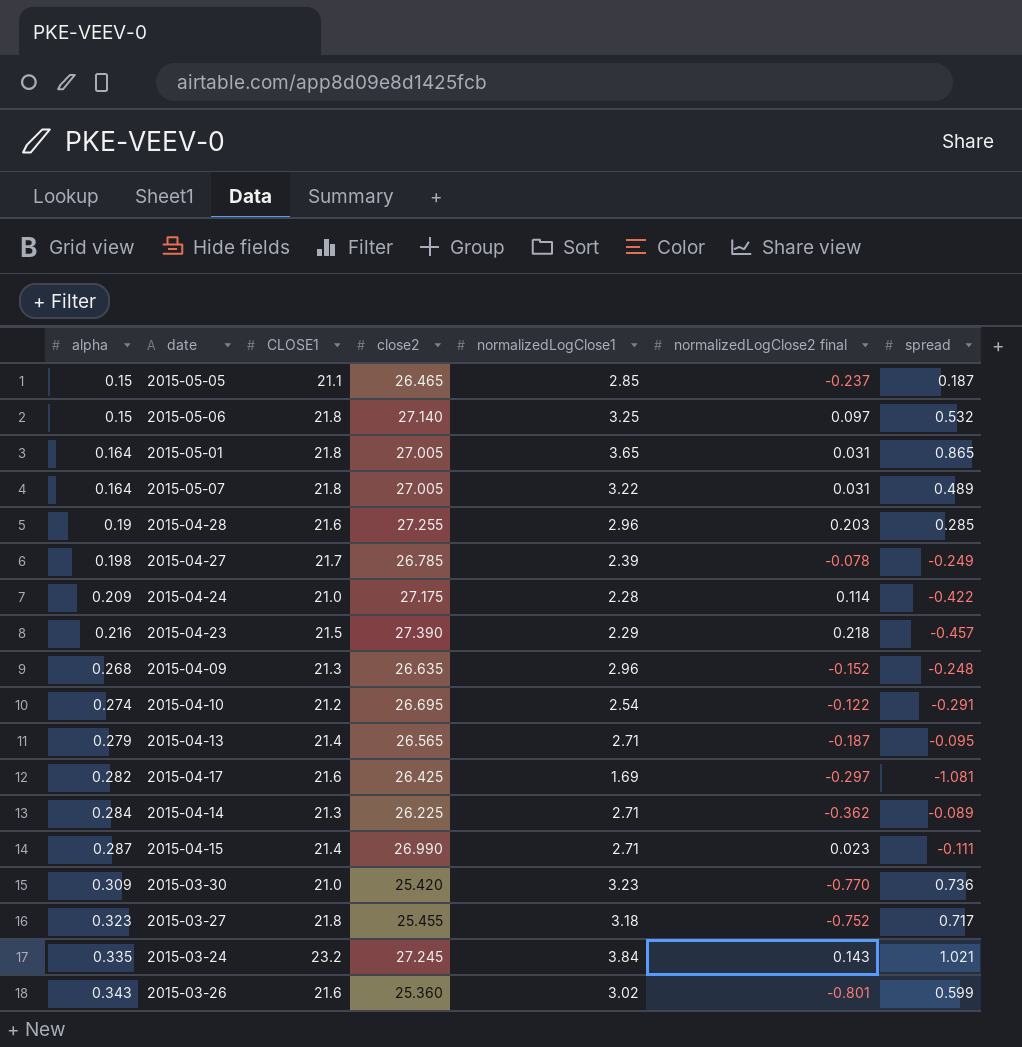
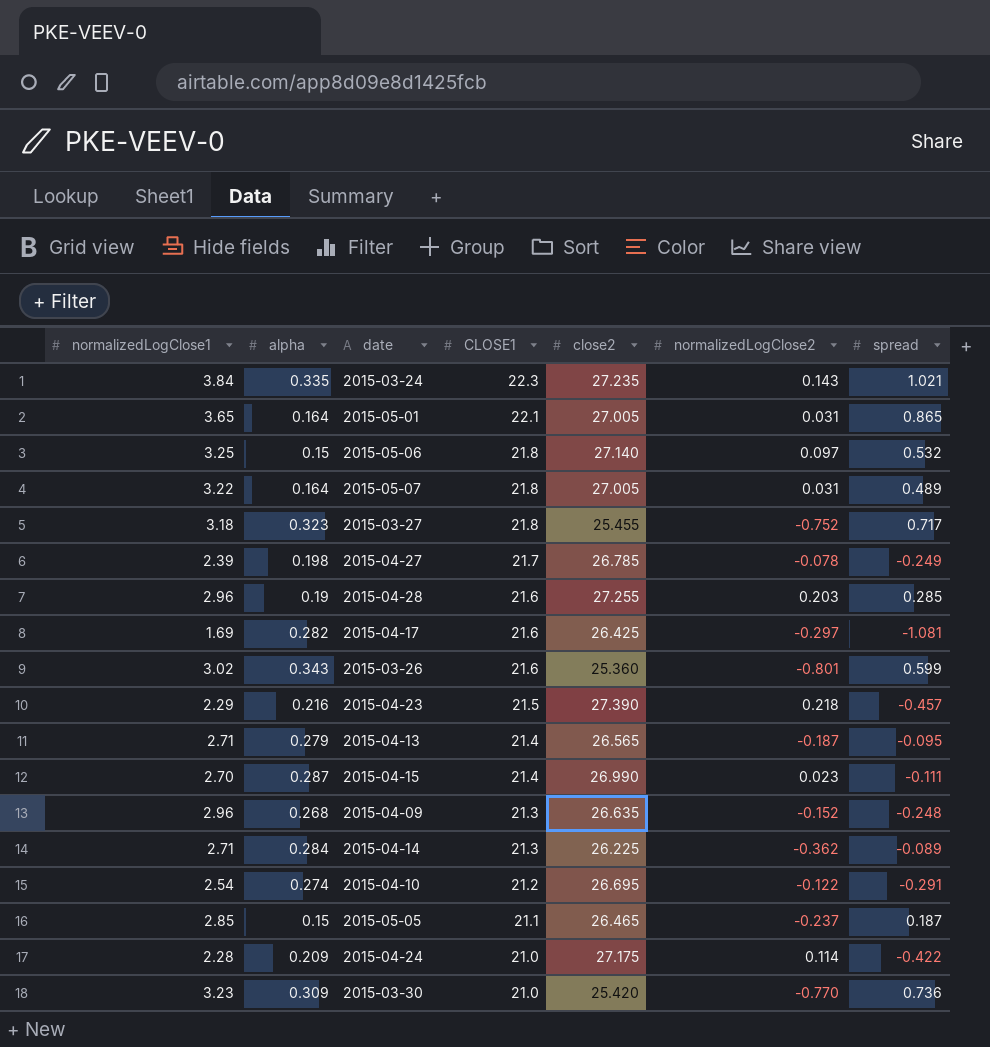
row order: alpha ascending -> CLOSE1 descending
column normalizedLogClose1 | position: 5 -> 1
column name: normalizedLogClose2 final -> normalizedLogClose2
2015-03-24 | CLOSE1: 23.2 -> 22.3
2015-03-24 | close2: 27.245 -> 27.235
2015-05-01 | CLOSE1: 21.8 -> 22.1
2015-04-15 | normalizedLogClose1: 2.71 -> 2.70

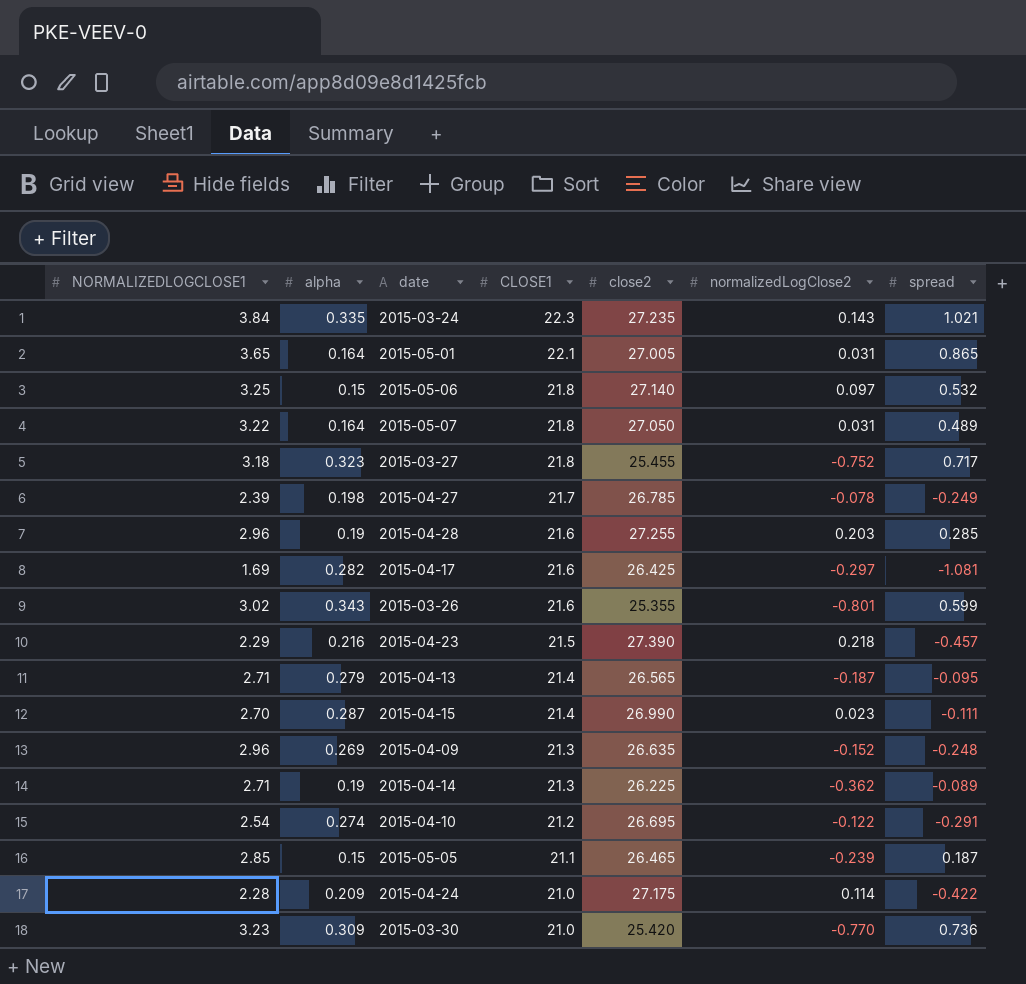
column name: normalizedLogClose1 -> NORMALIZEDLOGCLOSE1
2015-05-07 | close2: 27.005 -> 27.050
2015-03-26 | close2: 25.360 -> 25.355
2015-04-09 | alpha: 0.268 -> 0.269
2015-04-14 | alpha: 0.284 -> 0.19
2015-05-05 | normalizedLogClose2: -0.237 -> -0.239

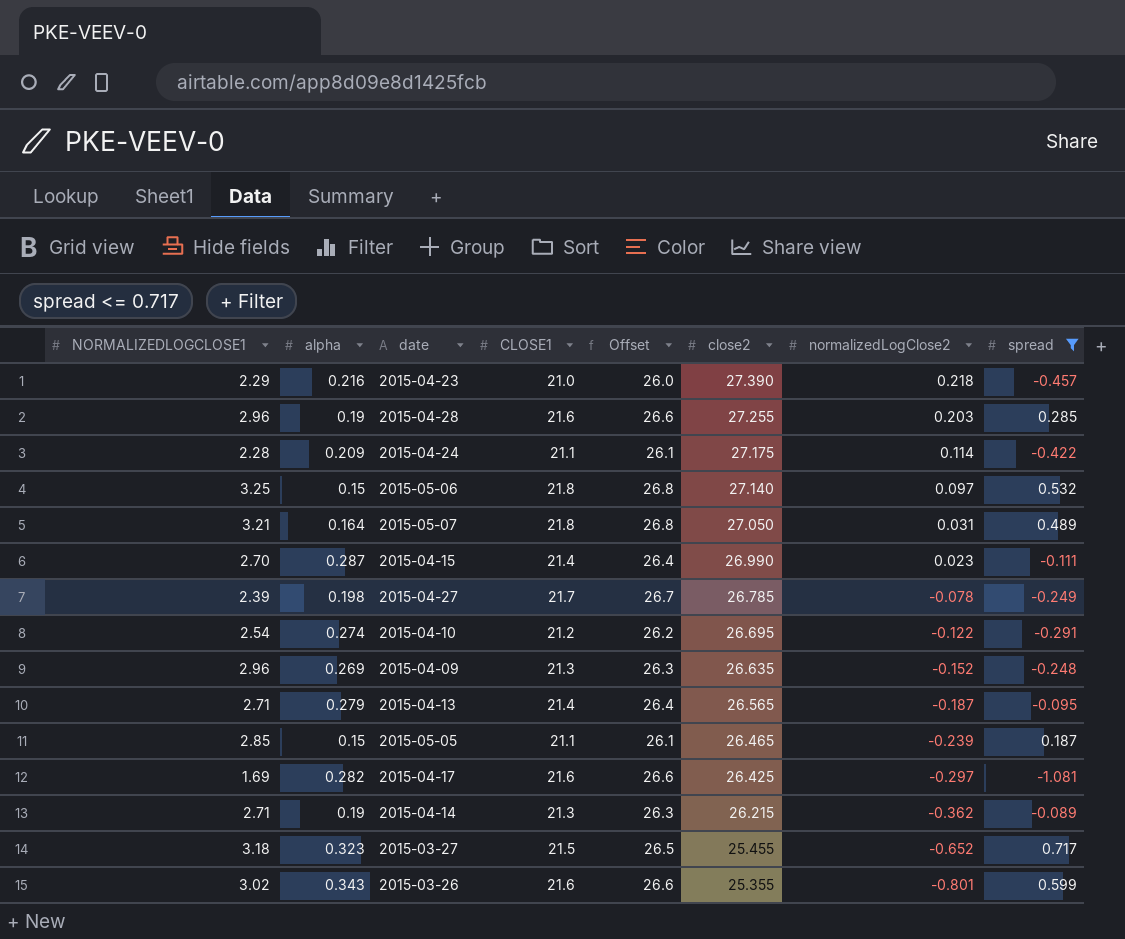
filter: none -> spread <= 0.717
row order: CLOSE1 descending -> close2 descending
column Offset | formula: none -> [CLOSE1] + 5
2015-04-23 | CLOSE1: 21.5 -> 21.0
2015-04-24 | CLOSE1: 21.0 -> 21.1
2015-05-07 | NORMALIZEDLOGCLOSE1: 3.22 -> 3.21
2015-04-14 | close2: 26.225 -> 26.215
2015-03-27 | CLOSE1: 21.8 -> 21.5
2015-03-27 | normalizedLogClose2: -0.752 -> -0.652

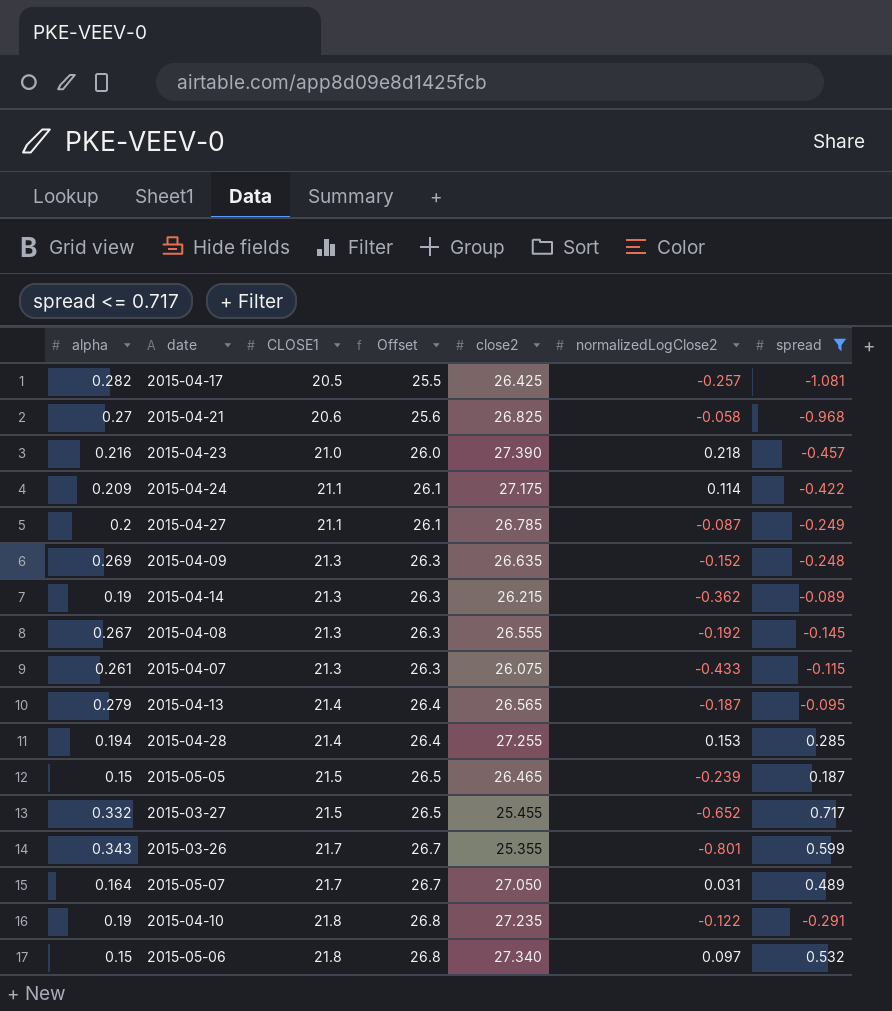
row order: close2 descending -> CLOSE1 ascending
column NORMALIZEDLOGCLOSE1 | position: 1 -> none
row 2015-04-15: 2.70 | 0.287 | 21.4 | 26.4 | 26.990 | 0.023 | -0.111 -> none
2015-04-17 | CLOSE1: 21.6 -> 20.5
2015-04-17 | Offset: 26.6 -> 25.5
2015-04-17 | normalizedLogClose2: -0.297 -> -0.257
row 2015-04-21: none -> 0.27 | 20.6 | 25.6 | 26.825 | -0.058 | -0.968
2015-04-27 | alpha: 0.198 -> 0.2
2015-04-27 | CLOSE1: 21.7 -> 21.1
2015-04-27 | Offset: 26.7 -> 26.1
2015-04-27 | normalizedLogClose2: -0.078 -> -0.087
row 2015-04-08: none -> 0.267 | 21.3 | 26.3 | 26.555 | -0.192 | -0.145
row 2015-04-07: none -> 0.261 | 21.3 | 26.3 | 26.075 | -0.433 | -0.115
2015-04-28 | alpha: 0.19 -> 0.194
2015-04-28 | CLOSE1: 21.6 -> 21.4
2015-04-28 | Offset: 26.6 -> 26.4
2015-04-28 | normalizedLogClose2: 0.203 -> 0.153
2015-05-05 | CLOSE1: 21.1 -> 21.5
2015-05-05 | Offset: 26.1 -> 26.5
2015-03-27 | alpha: 0.323 -> 0.332
2015-03-26 | CLOSE1: 21.6 -> 21.7
2015-03-26 | Offset: 26.6 -> 26.7
2015-05-07 | CLOSE1: 21.8 -> 21.7
2015-05-07 | Offset: 26.8 -> 26.7
2015-04-10 | alpha: 0.274 -> 0.19
2015-04-10 | CLOSE1: 21.2 -> 21.8
2015-04-10 | Offset: 26.2 -> 26.8
2015-04-10 | close2: 26.695 -> 27.235
2015-05-06 | close2: 27.140 -> 27.340

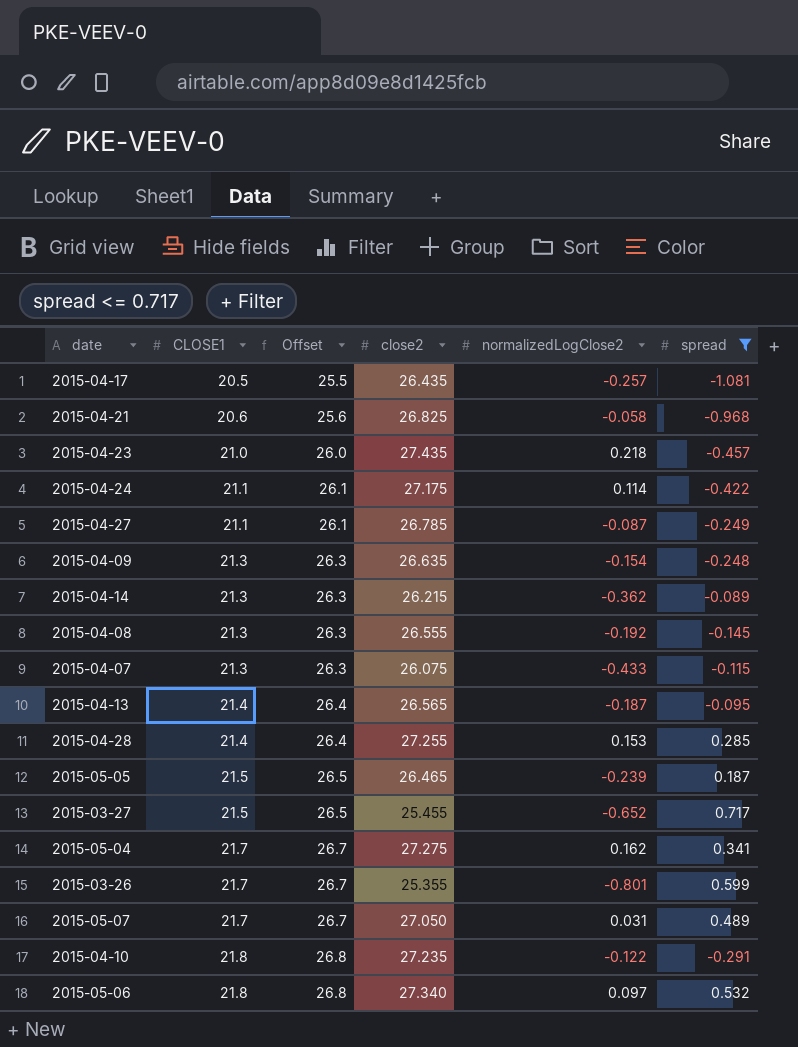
column alpha | position: 1 -> none
2015-04-17 | close2: 26.425 -> 26.435
2015-04-23 | close2: 27.390 -> 27.435
2015-04-09 | normalizedLogClose2: -0.152 -> -0.154
row 2015-05-04: none -> 21.7 | 26.7 | 27.275 | 0.162 | 0.341

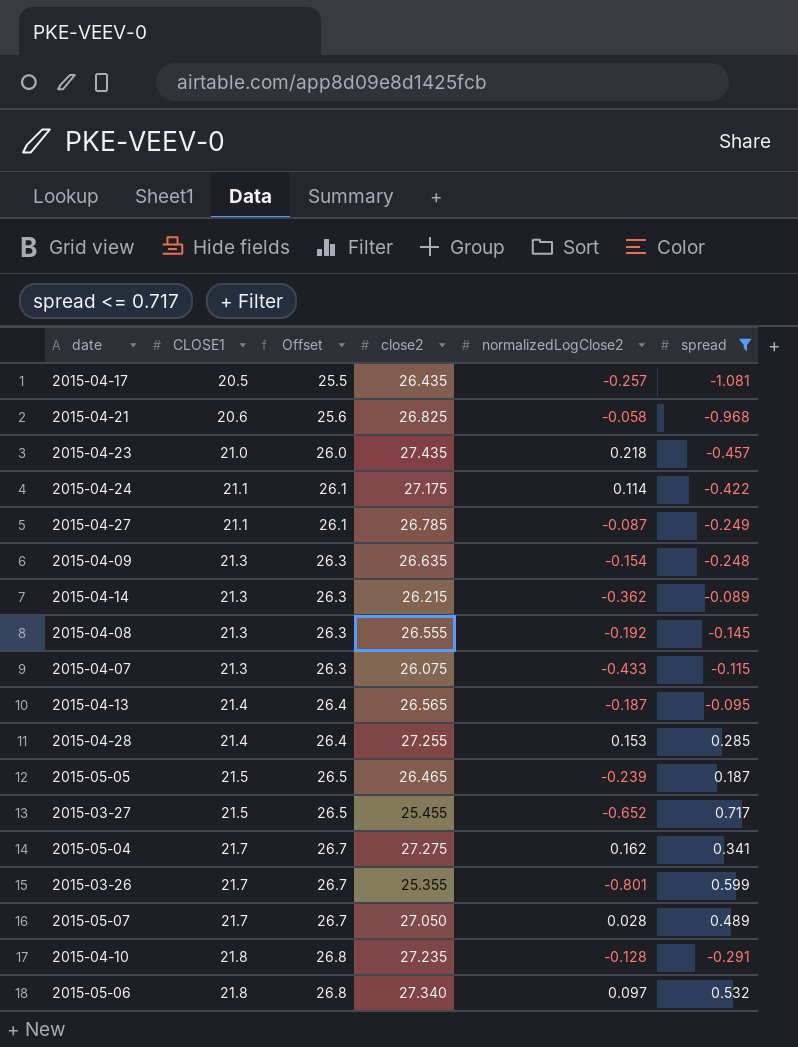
2015-05-07 | normalizedLogClose2: 0.031 -> 0.028
2015-04-10 | normalizedLogClose2: -0.122 -> -0.128

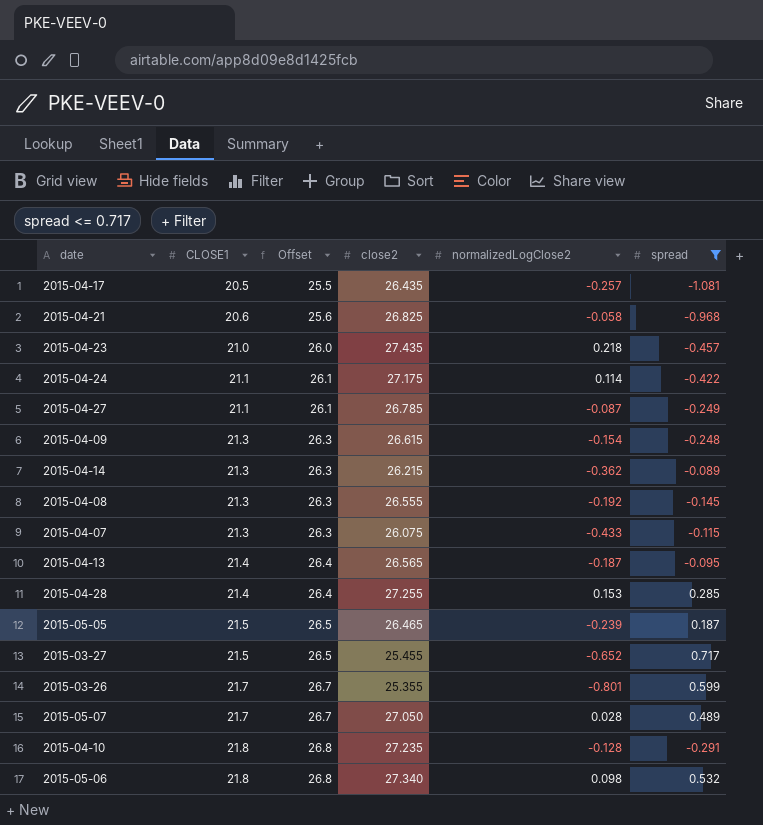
row 2015-05-04: 21.7 | 26.7 | 27.275 | 0.162 | 0.341 -> none
2015-04-09 | close2: 26.635 -> 26.615
2015-05-06 | normalizedLogClose2: 0.097 -> 0.098

